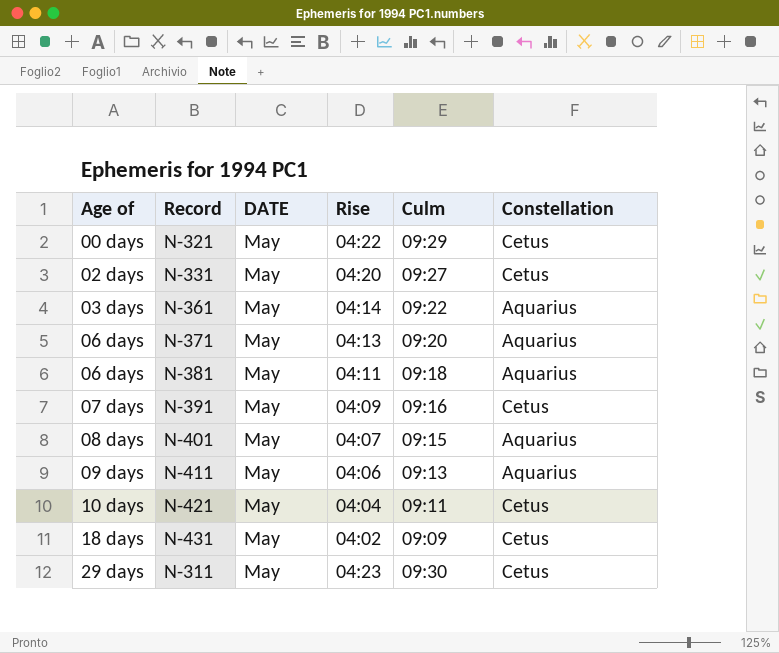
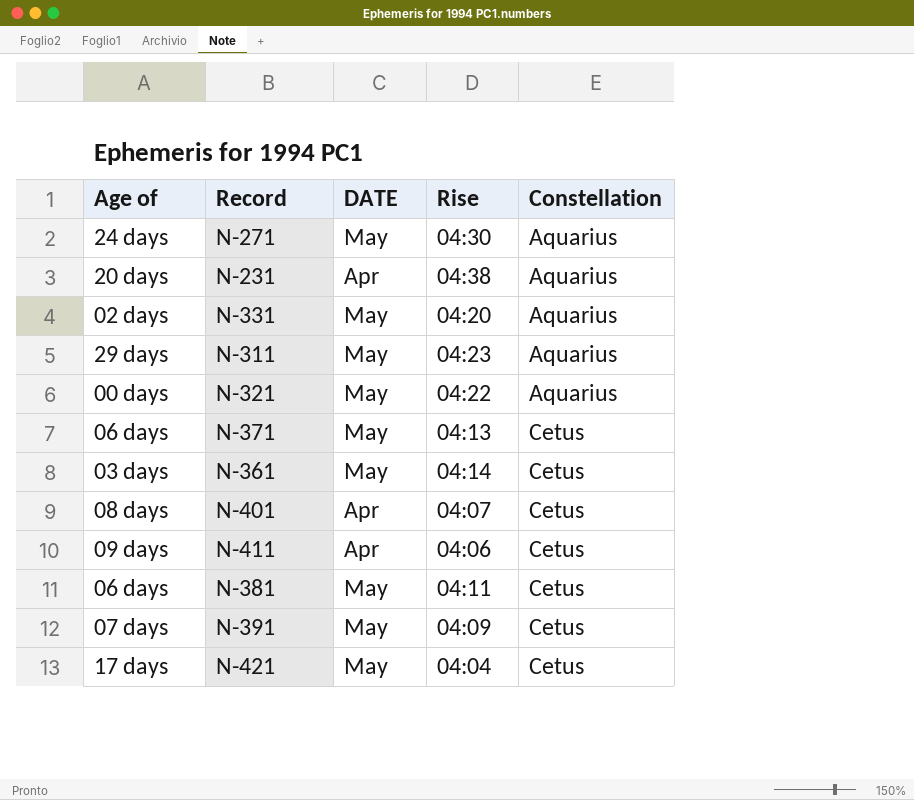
row order: Age of ascending -> Constellation ascending
column Culm | position: 5 -> none
row N-431: 18 days | May | 04:02 | 09:09 | Cetus -> none
row N-271: none -> 24 days | May | 04:30 | Aquarius
row N-231: none -> 20 days | Apr | 04:38 | Aquarius
N-331 | Constellation: Cetus -> Aquarius
N-311 | Constellation: Cetus -> Aquarius
N-321 | Constellation: Cetus -> Aquarius
N-371 | Constellation: Aquarius -> Cetus
N-361 | Constellation: Aquarius -> Cetus
N-401 | DATE: May -> Apr
N-401 | Constellation: Aquarius -> Cetus
N-411 | DATE: May -> Apr
N-411 | Constellation: Aquarius -> Cetus
N-381 | Constellation: Aquarius -> Cetus
N-421 | Age of: 10 days -> 17 days

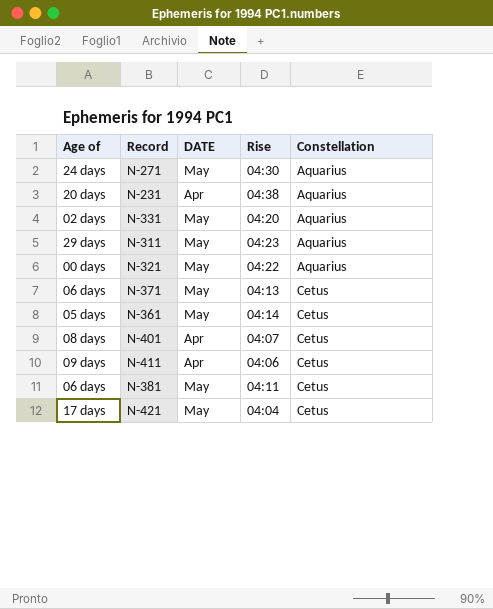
row N-391: 07 days | May | 04:09 | Cetus -> none
N-361 | Age of: 03 days -> 05 days

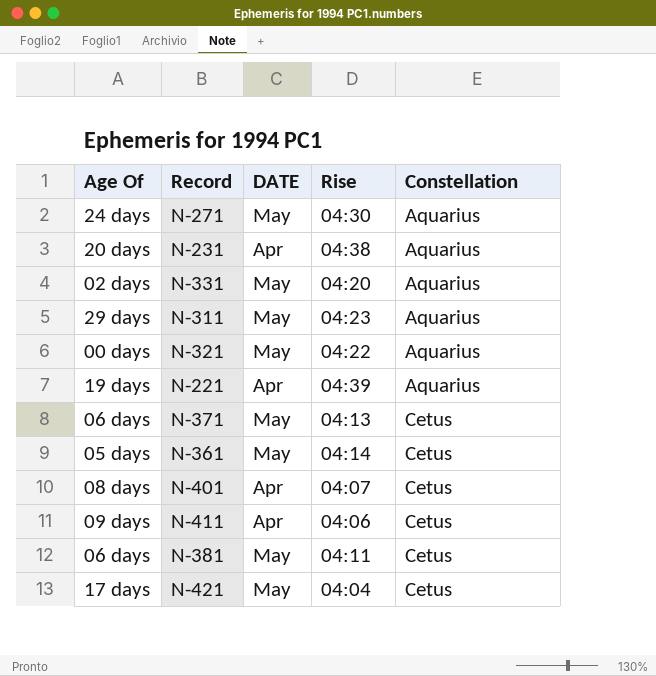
column name: Age of -> Age Of
row N-221: none -> 19 days | Apr | 04:39 | Aquarius

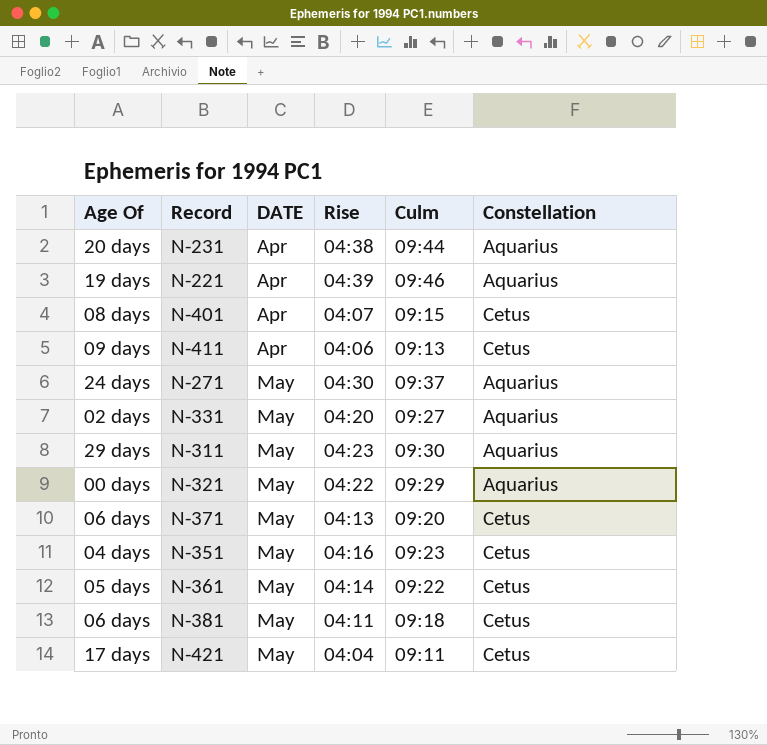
row order: Constellation ascending -> DATE ascending
column Culm | position: none -> 5
row N-351: none -> 04 days | May | 04:16 | 09:23 | Cetus

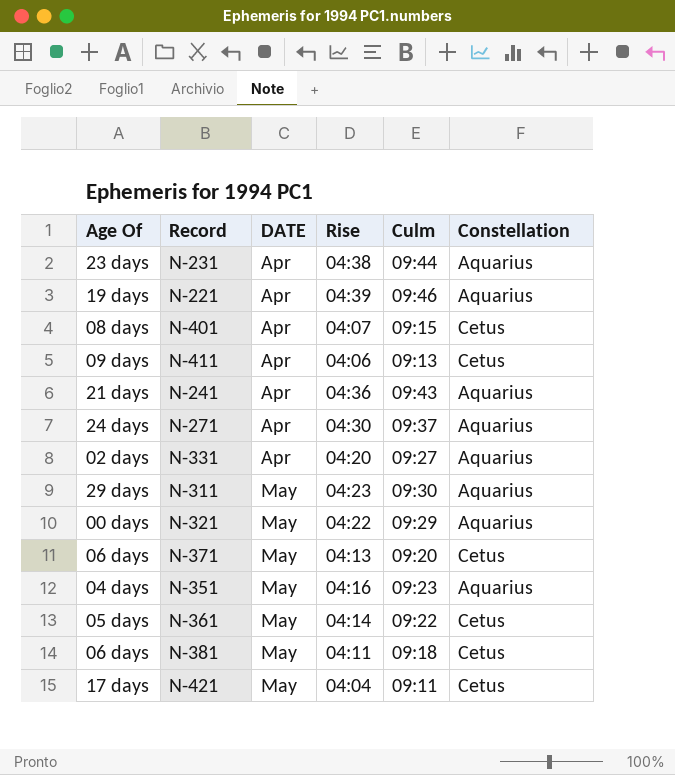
N-231 | Age Of: 20 days -> 23 days
row N-241: none -> 21 days | Apr | 04:36 | 09:43 | Aquarius
N-271 | DATE: May -> Apr
N-331 | DATE: May -> Apr
N-351 | Constellation: Cetus -> Aquarius

